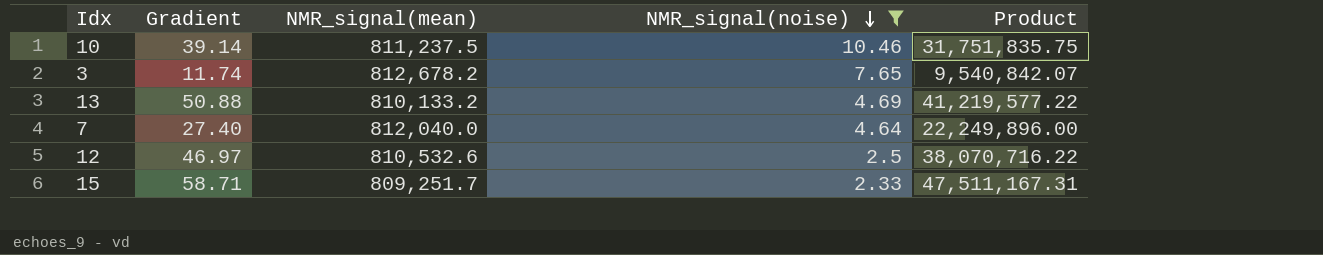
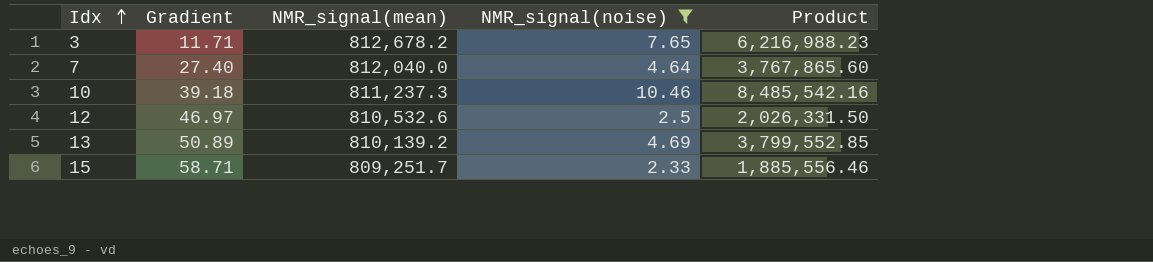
row order: NMR_signal(noise) descending -> Idx ascending
column Product | formula: [Gradient] * [NMR_signal(mean)] -> [NMR_signal(mean)] * [NMR_signal(noise)]
3 | Gradient: 11.74 -> 11.71
10 | Gradient: 39.14 -> 39.18
10 | NMR_signal(mean): 811,237.5 -> 811,237.3
13 | Gradient: 50.88 -> 50.89
13 | NMR_signal(mean): 810,133.2 -> 810,139.2

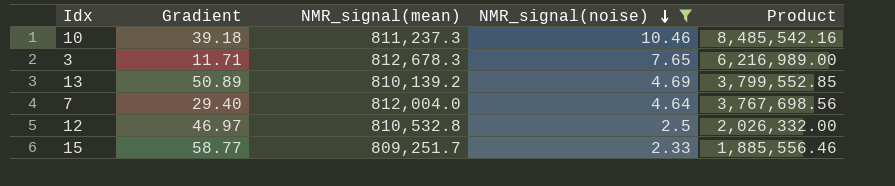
row order: Idx ascending -> NMR_signal(noise) descending
3 | NMR_signal(mean): 812,678.2 -> 812,678.3
3 | Product: 6,216,988.23 -> 6,216,989.00
7 | Gradient: 27.40 -> 29.40
7 | NMR_signal(mean): 812,040.0 -> 812,004.0
7 | Product: 3,767,865.60 -> 3,767,698.56
12 | NMR_signal(mean): 810,532.6 -> 810,532.8
12 | Product: 2,026,331.50 -> 2,026,332.00
15 | Gradient: 58.71 -> 58.77

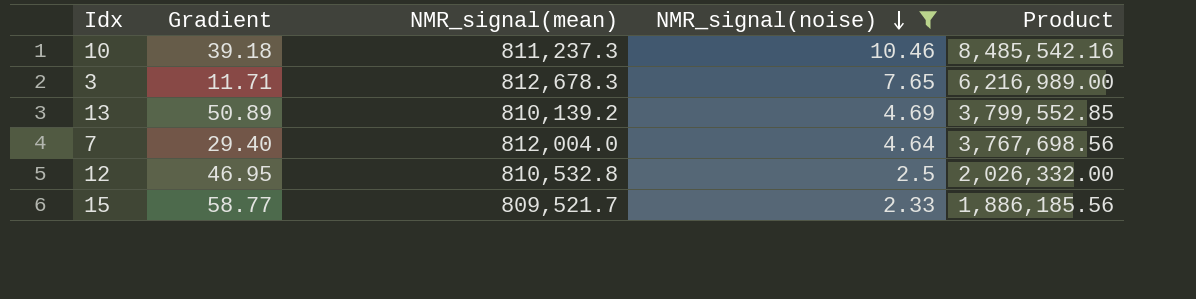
12 | Gradient: 46.97 -> 46.95
15 | NMR_signal(mean): 809,251.7 -> 809,521.7
15 | Product: 1,885,556.46 -> 1,886,185.56

